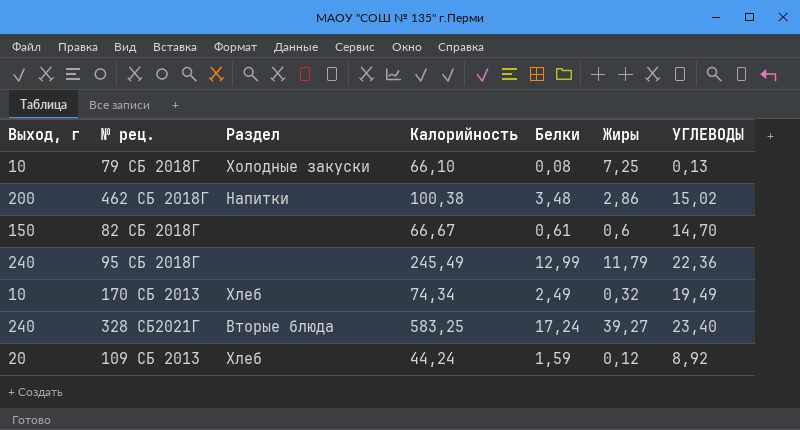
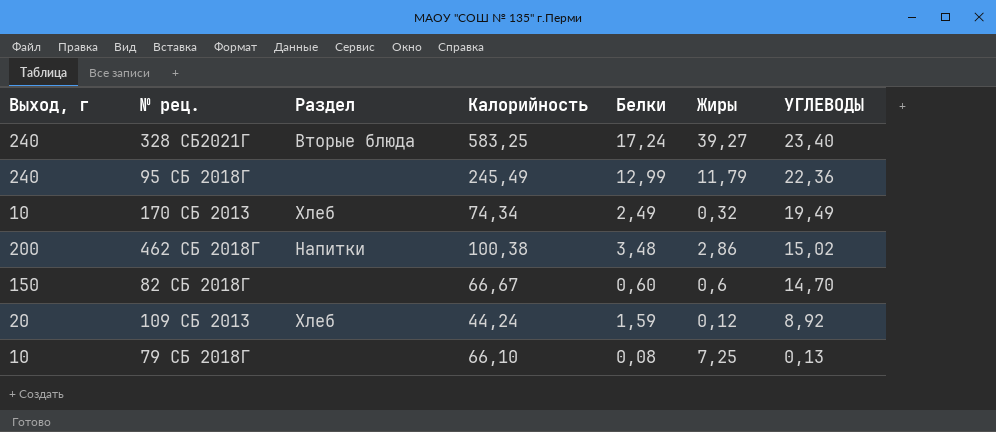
row order: none -> УГЛЕВОДЫ descending
82 СБ 2018Г | Белки: 0,61 -> 0,60
79 СБ 2018Г | Раздел: Холодные закуски -> none

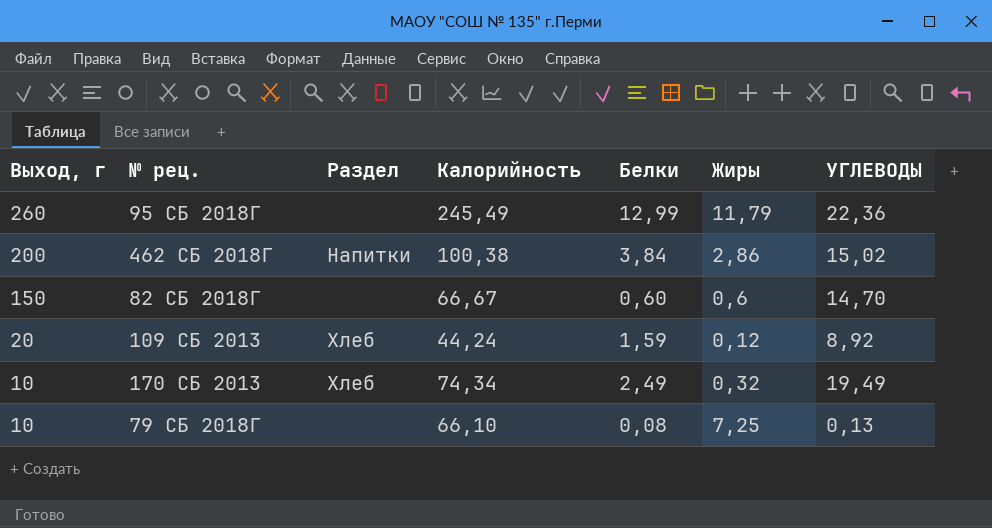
row order: УГЛЕВОДЫ descending -> Выход, г descending
row 328 СБ2021Г: 240 | Вторые блюда | 583,25 | 17,24 | 39,27 | 23,40 -> none
95 СБ 2018Г | Выход, г: 240 -> 260
462 СБ 2018Г | Белки: 3,48 -> 3,84

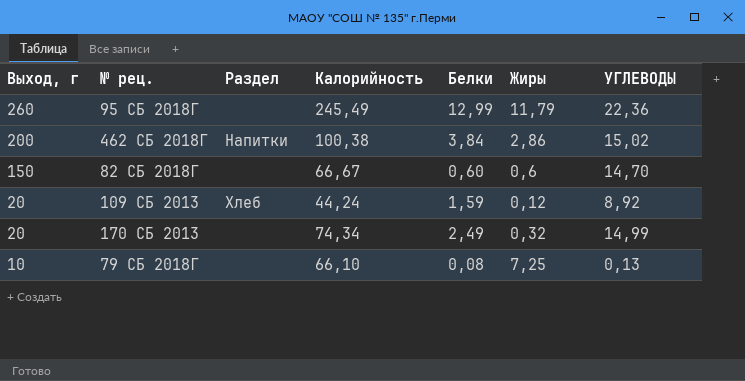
170 СБ 2013 | Выход, г: 10 -> 20
170 СБ 2013 | Раздел: Хлеб -> none
170 СБ 2013 | УГЛЕВОДЫ: 19,49 -> 14,99

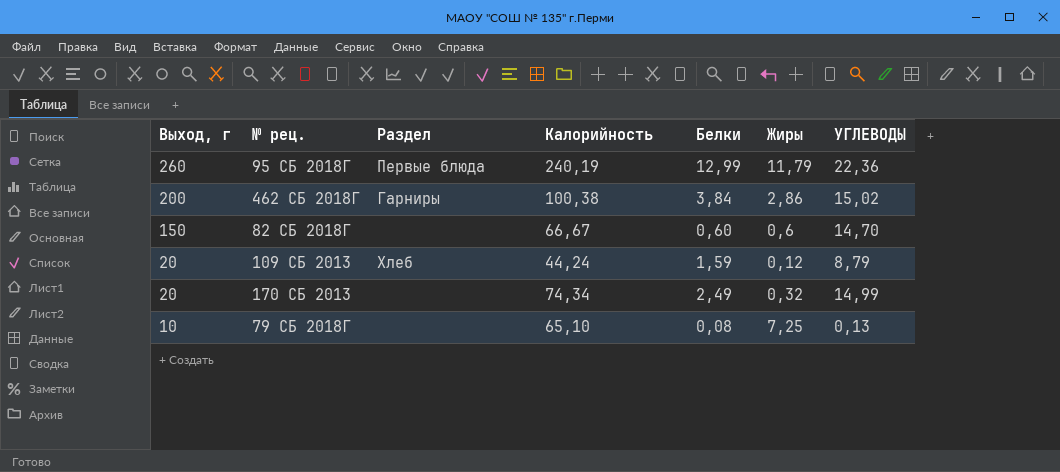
95 СБ 2018Г | Раздел: none -> Первые блюда
95 СБ 2018Г | Калорийность: 245,49 -> 240,19
462 СБ 2018Г | Раздел: Напитки -> Гарниры
109 СБ 2013 | УГЛЕВОДЫ: 8,92 -> 8,79
79 СБ 2018Г | Калорийность: 66,10 -> 65,10

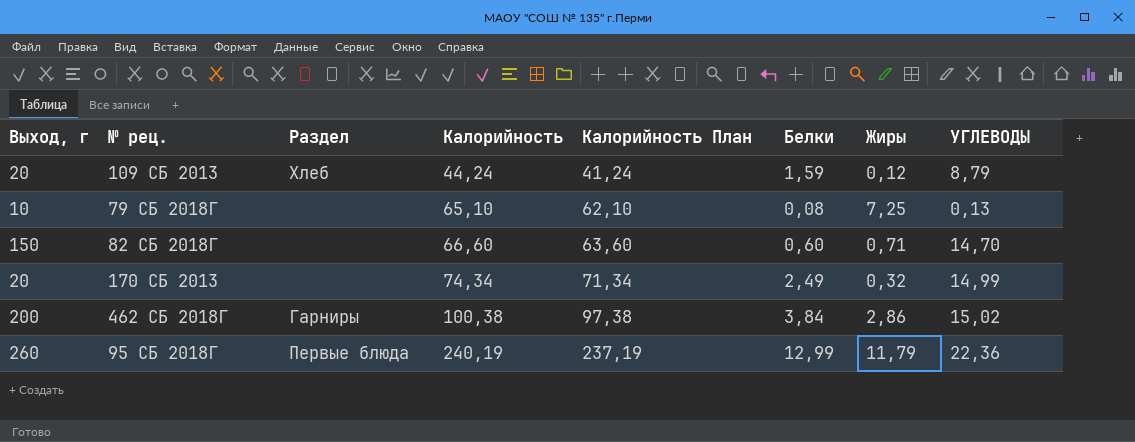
row order: Выход, г descending -> Калорийность ascending
column Калорийность План | formula: none -> [Калорийность] - 3
82 СБ 2018Г | Калорийность: 66,67 -> 66,60
82 СБ 2018Г | Жиры: 0,6 -> 0,71

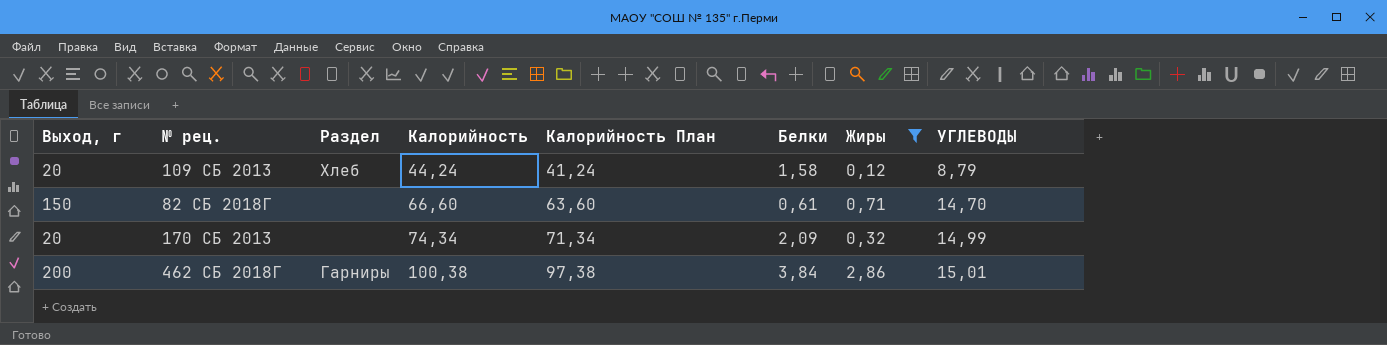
filter: none -> Жиры <= 2,86
109 СБ 2013 | Белки: 1,59 -> 1,58
82 СБ 2018Г | Белки: 0,60 -> 0,61
170 СБ 2013 | Белки: 2,49 -> 2,09
462 СБ 2018Г | УГЛЕВОДЫ: 15,02 -> 15,01

